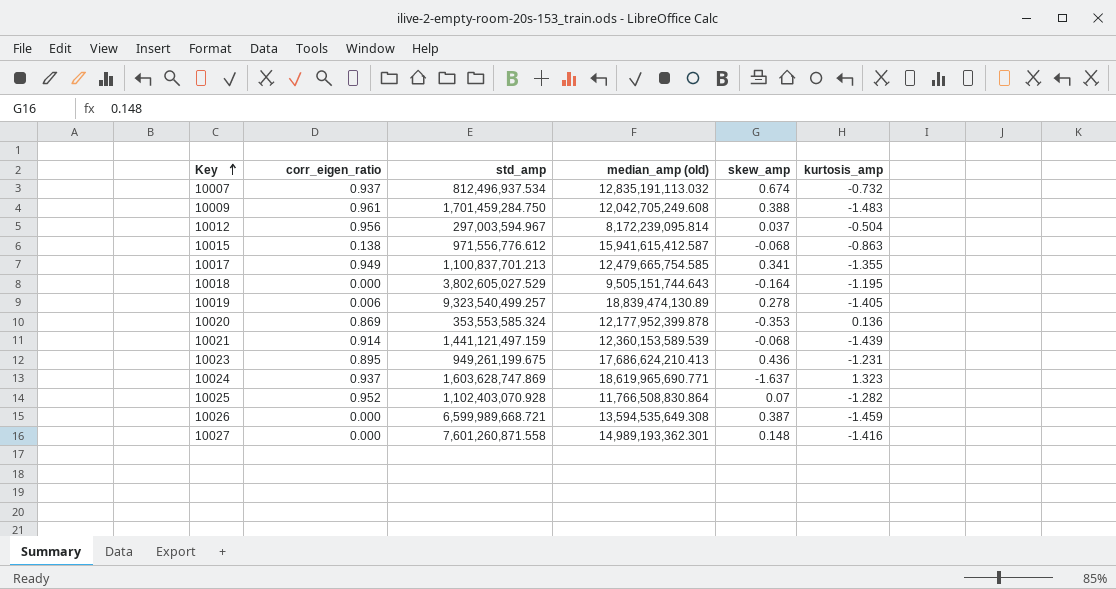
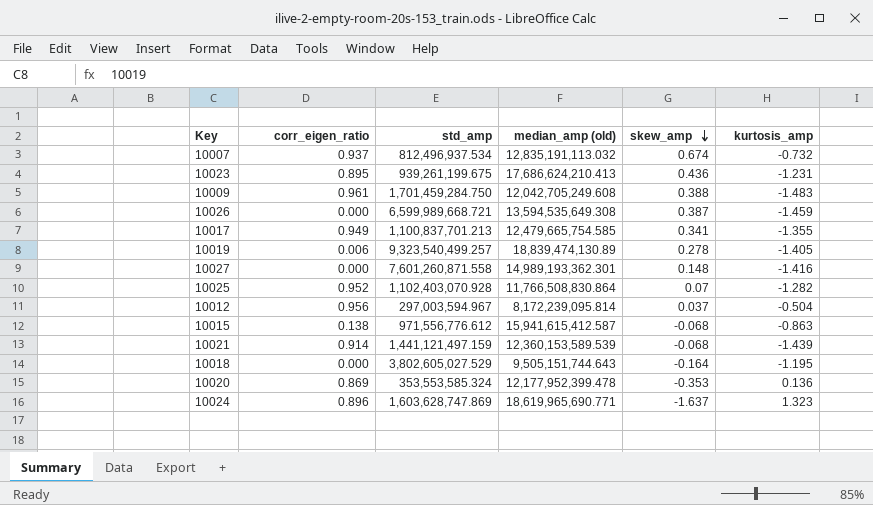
row order: Key ascending -> skew_amp descending
10023 | std_amp: 949,261,199.675 -> 939,261,199.675
10020 | median_amp (old): 12,177,952,399.878 -> 12,177,952,399.478
10024 | corr_eigen_ratio: 0.937 -> 0.896

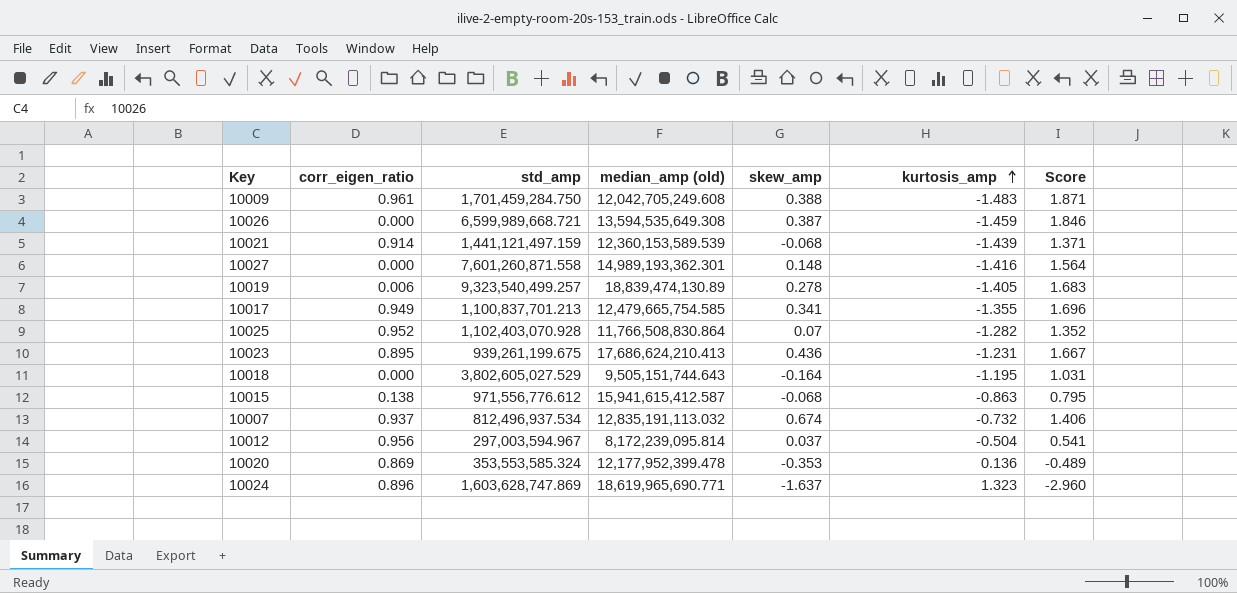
row order: skew_amp descending -> kurtosis_amp ascending
column Score | formula: none -> [skew_amp] - [kurtosis_amp]

